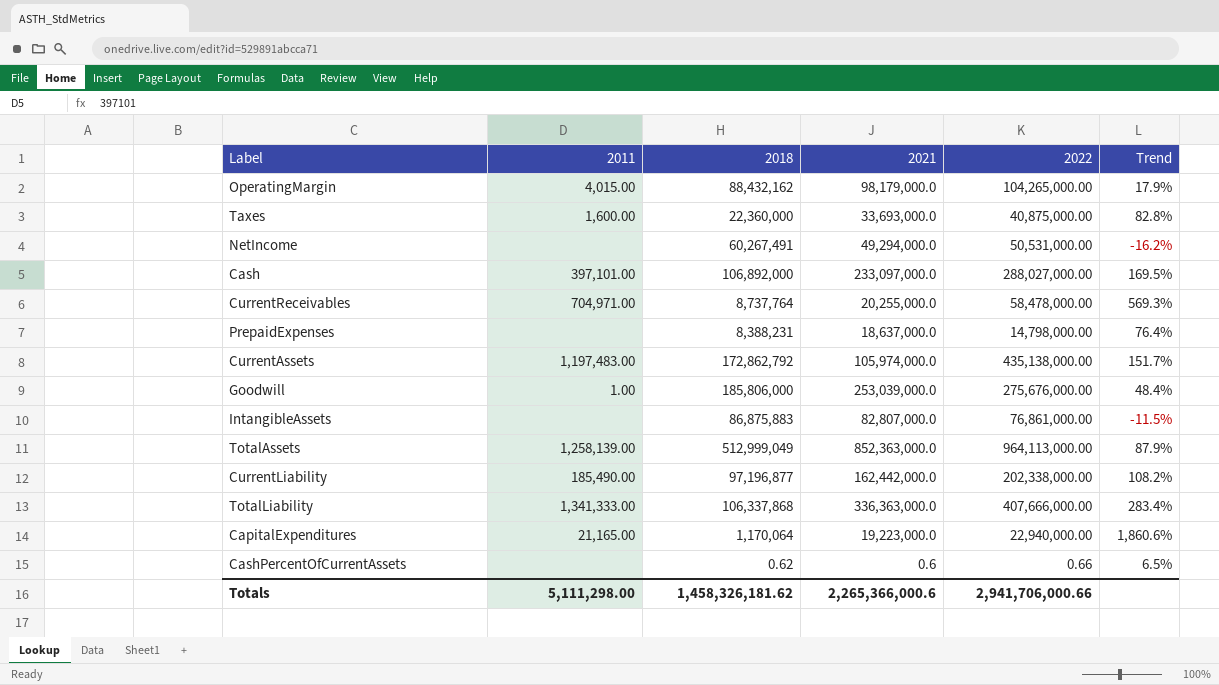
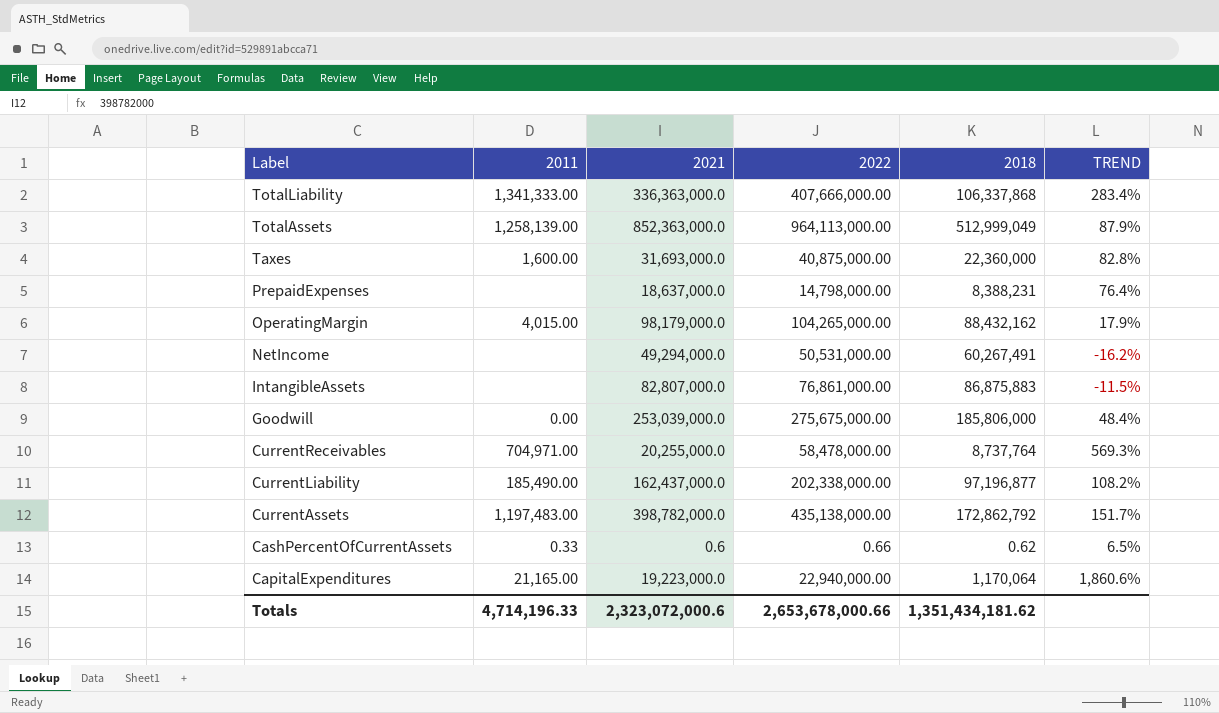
row order: none -> Label descending
column 2018 | position: 3 -> 5
column name: Trend -> TREND
row Cash: 397,101.00 | 106,892,000 | 233,097,000.0 | 288,027,000.00 | 169.5% -> none
Taxes | 2021: 33,693,000.0 -> 31,693,000.0
Goodwill | 2011: 1.00 -> 0.00
Goodwill | 2022: 275,676,000.00 -> 275,675,000.00
CurrentLiability | 2021: 162,442,000.0 -> 162,437,000.0
CurrentAssets | 2021: 105,974,000.0 -> 398,782,000.0
CashPercentOfCurrentAssets | 2011: none -> 0.33
Totals | 2011: 5,111,298.00 -> 4,714,196.33
Totals | 2021: 2,265,366,000.6 -> 2,323,072,000.6
Totals | 2022: 2,941,706,000.66 -> 2,653,678,000.66
Totals | 2018: 1,458,326,181.62 -> 1,351,434,181.62

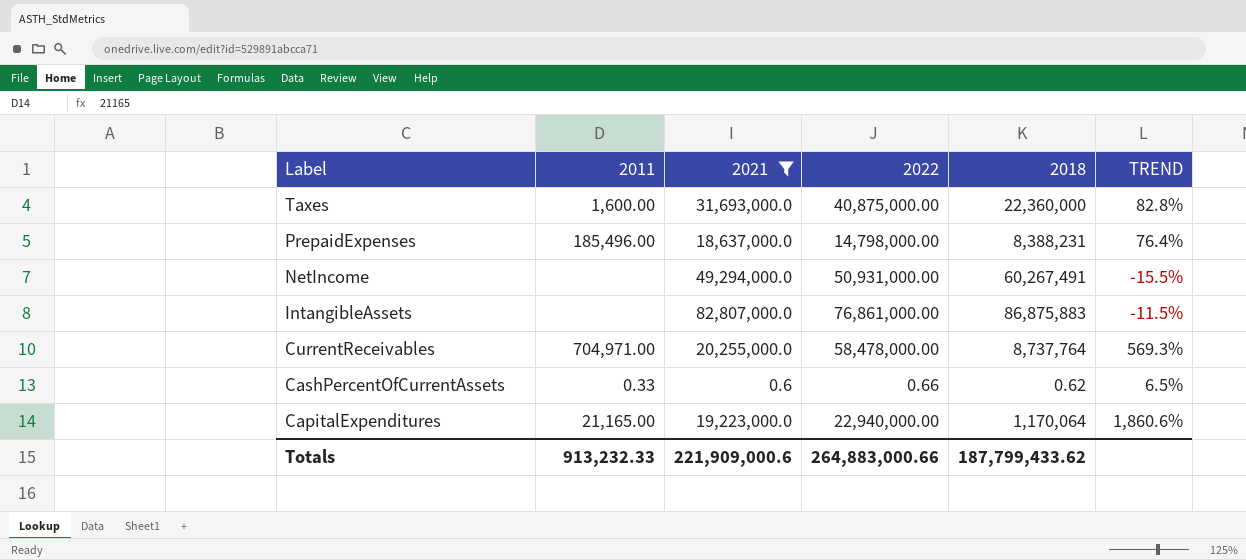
filter: none -> 2021 <= 82,807,000.0
PrepaidExpenses | 2011: none -> 185,496.00
NetIncome | 2022: 50,531,000.00 -> 50,931,000.00
NetIncome | TREND: -16.2% -> -15.5%
Totals | 2011: 4,714,196.33 -> 913,232.33
Totals | 2021: 2,323,072,000.6 -> 221,909,000.6
Totals | 2022: 2,653,678,000.66 -> 264,883,000.66
Totals | 2018: 1,351,434,181.62 -> 187,799,433.62

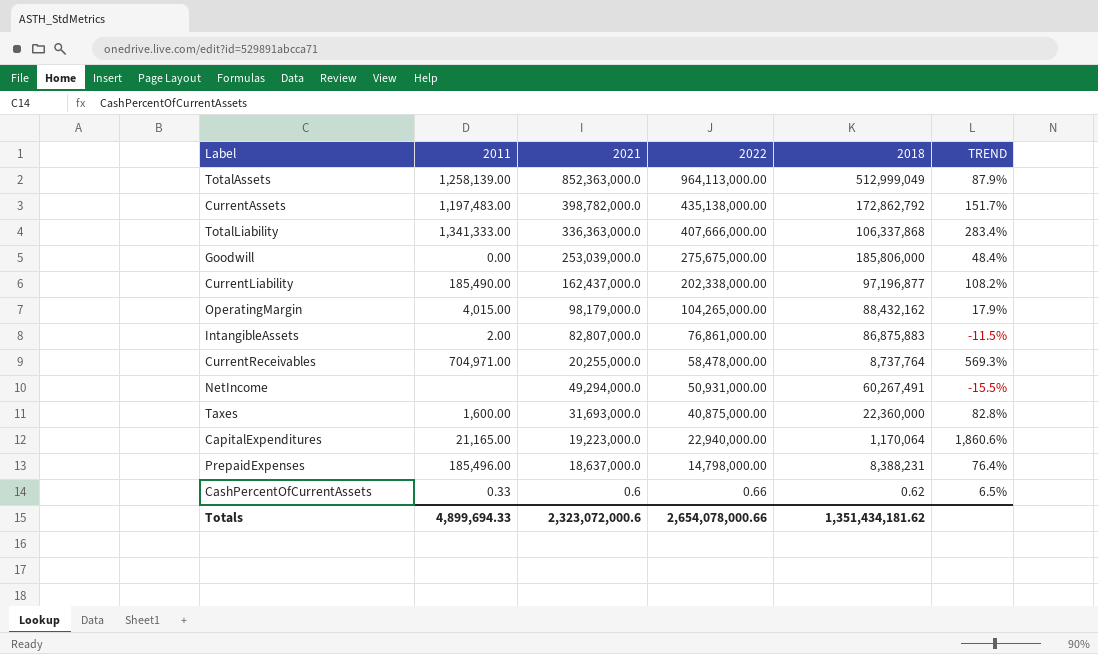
filter: 2021 <= 82,807,000.0 -> none
row order: Label descending -> 2022 descending
IntangibleAssets | 2011: none -> 2.00
Totals | 2011: 913,232.33 -> 4,899,694.33
Totals | 2021: 221,909,000.6 -> 2,323,072,000.6
Totals | 2022: 264,883,000.66 -> 2,654,078,000.66
Totals | 2018: 187,799,433.62 -> 1,351,434,181.62

